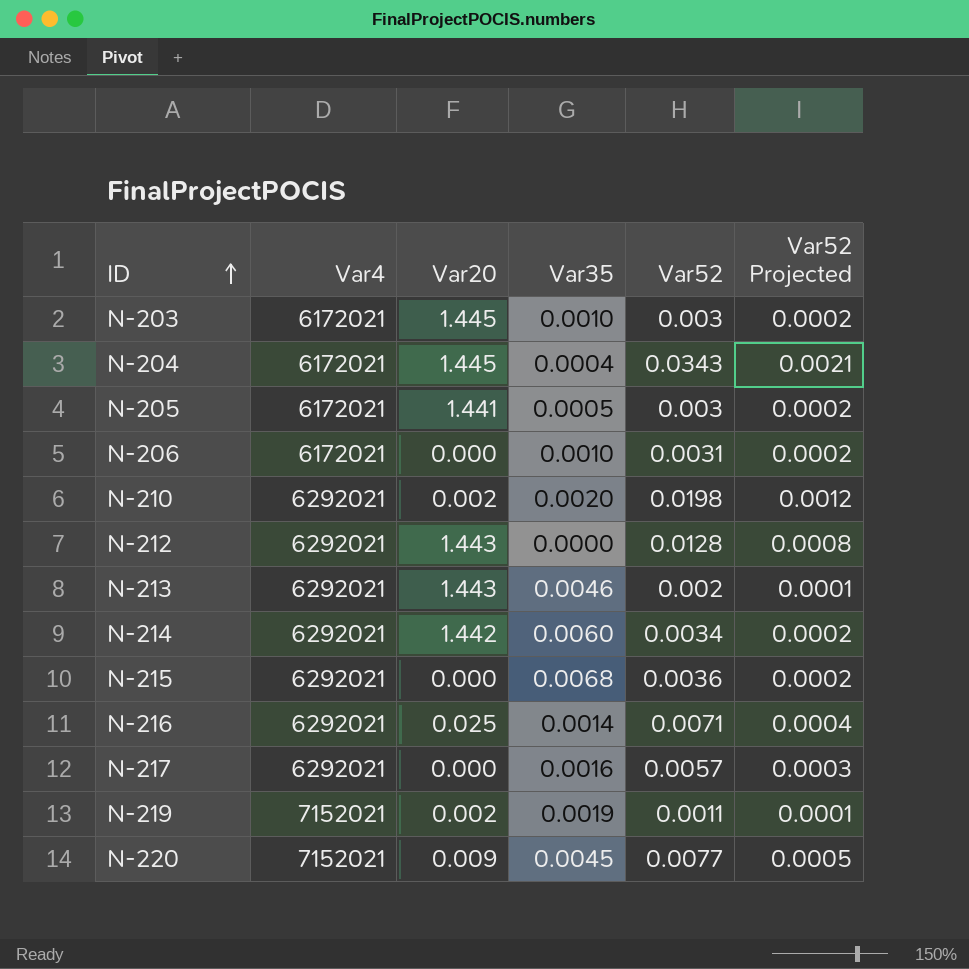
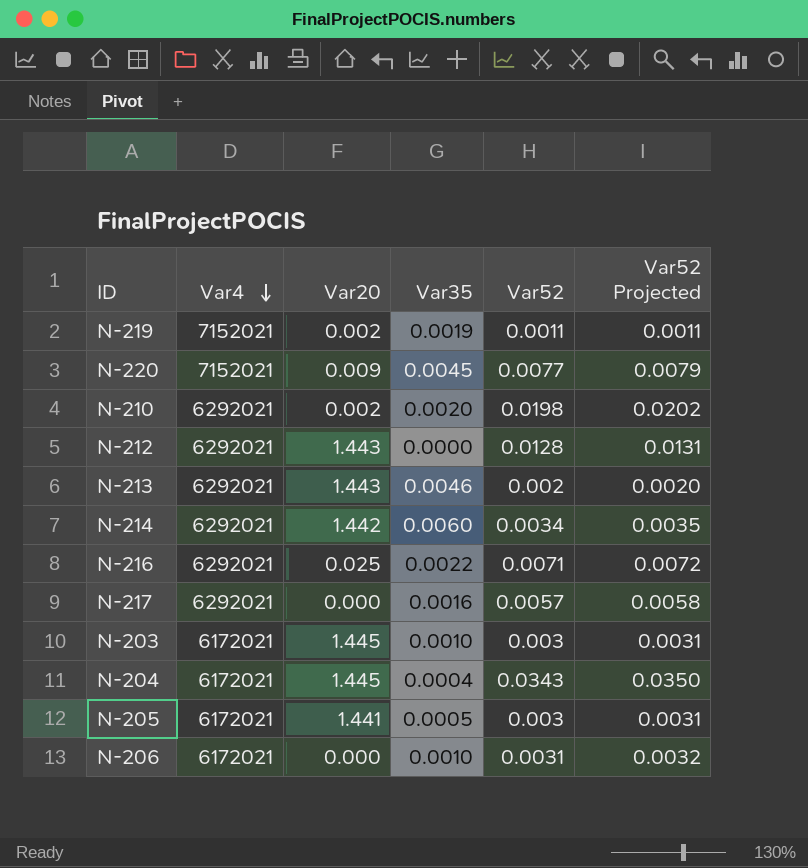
row order: ID ascending -> Var4 descending
column Var52 Projected | formula: [Var52] * 0.06 -> [Var52] * 1.02
row N-215: 6292021 | 0.000 | 0.0068 | 0.0036 | 0.0002 -> none
N-216 | Var35: 0.0014 -> 0.0022

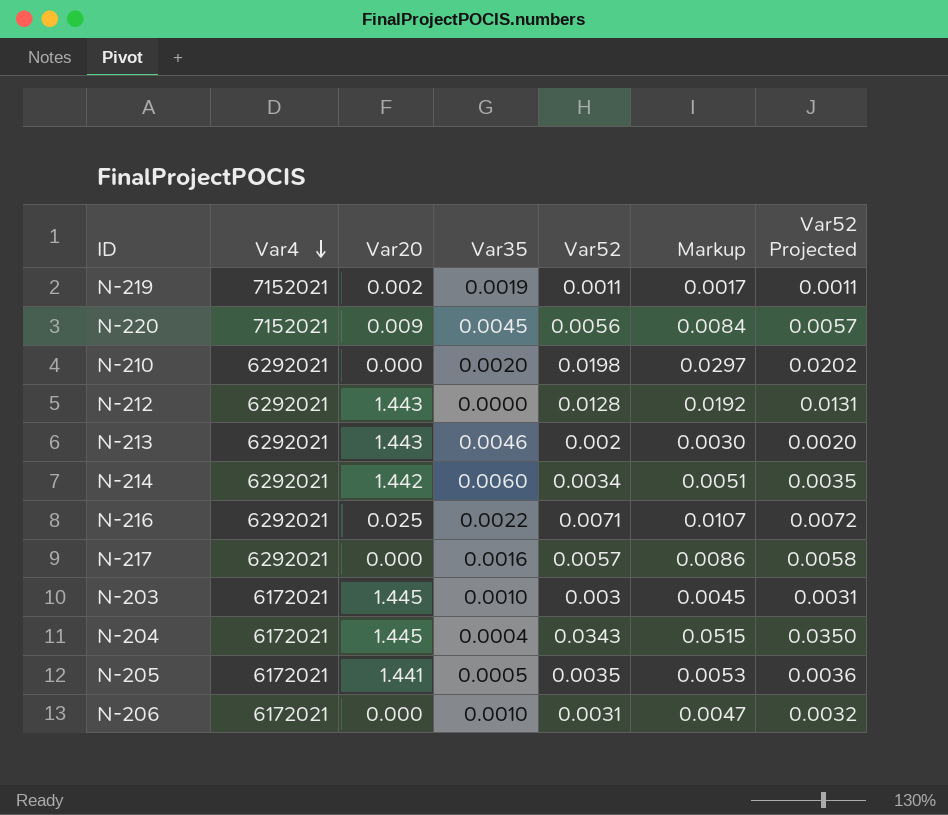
column Markup | formula: none -> [Var52] * 1.5
N-220 | Var52: 0.0077 -> 0.0056
N-220 | Var52 Projected: 0.0079 -> 0.0057
N-210 | Var20: 0.002 -> 0.000
N-205 | Var52: 0.003 -> 0.0035
N-205 | Var52 Projected: 0.0031 -> 0.0036

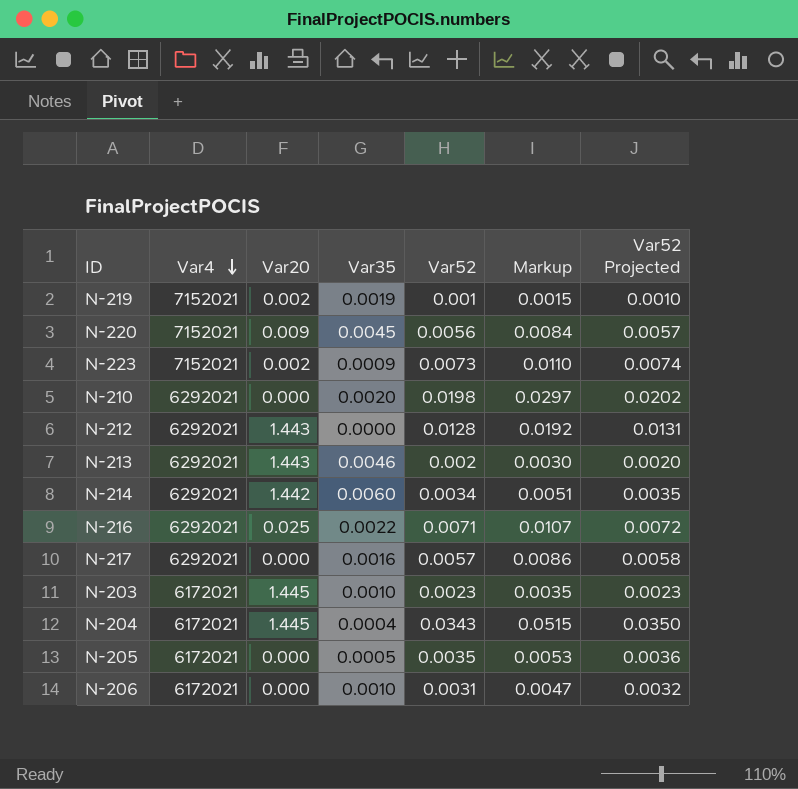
N-219 | Var52: 0.0011 -> 0.001
N-219 | Markup: 0.0017 -> 0.0015
N-219 | Var52 Projected: 0.0011 -> 0.0010
row N-223: none -> 7152021 | 0.002 | 0.0009 | 0.0073 | 0.0110 | 0.0074
N-203 | Var52: 0.003 -> 0.0023
N-203 | Markup: 0.0045 -> 0.0035
N-203 | Var52 Projected: 0.0031 -> 0.0023
N-205 | Var20: 1.441 -> 0.000

